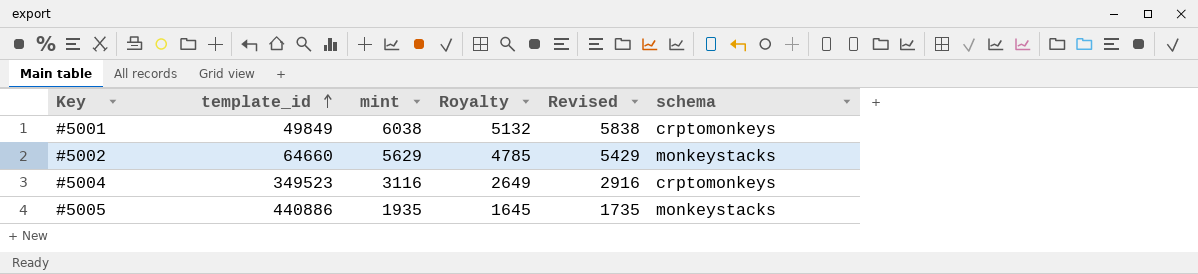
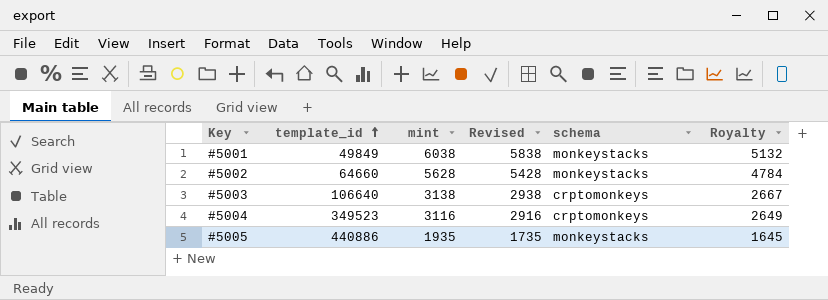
column Royalty | position: 4 -> 6
#5001 | schema: crptomonkeys -> monkeystacks
#5002 | mint: 5629 -> 5628
#5002 | Revised: 5429 -> 5428
#5002 | Royalty: 4785 -> 4784
row #5003: none -> 106640 | 3138 | 2938 | crptomonkeys | 2667

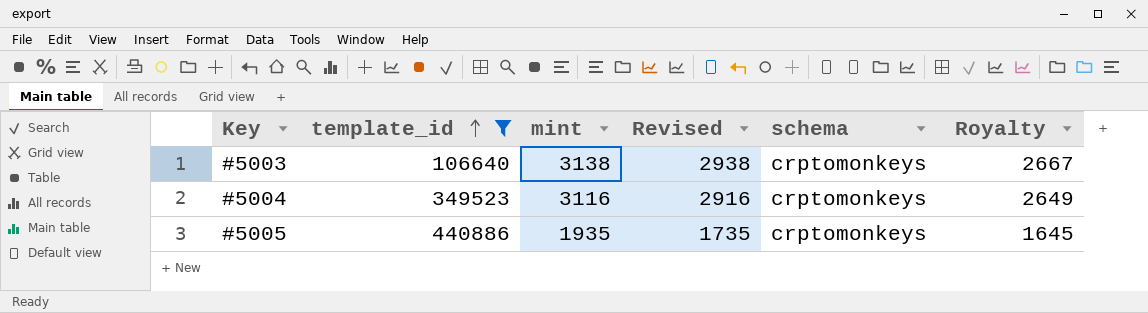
filter: none -> template_id >= 106640
#5005 | schema: monkeystacks -> crptomonkeys

